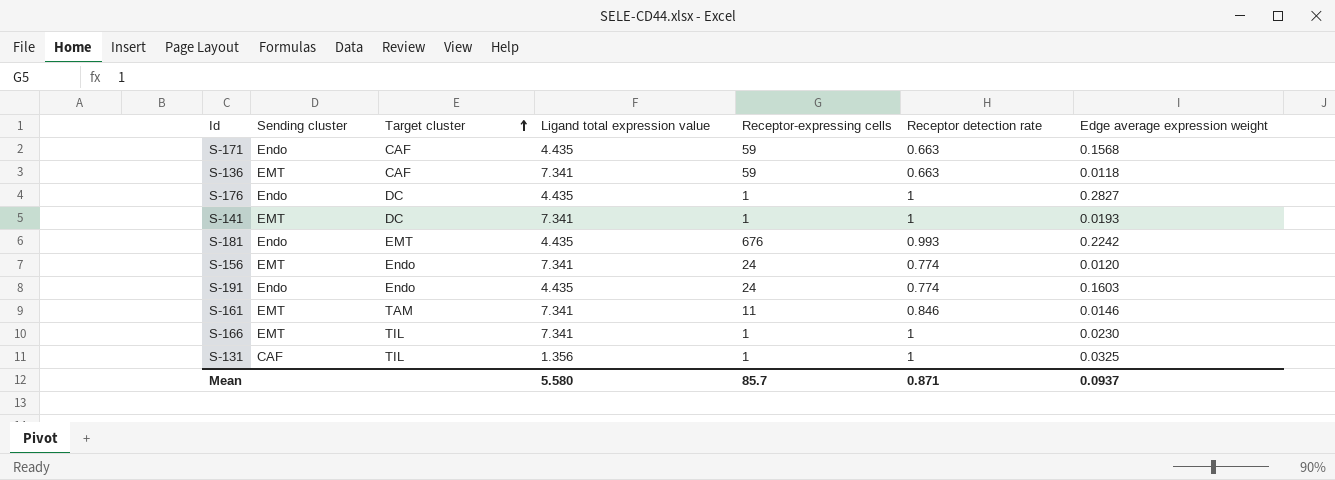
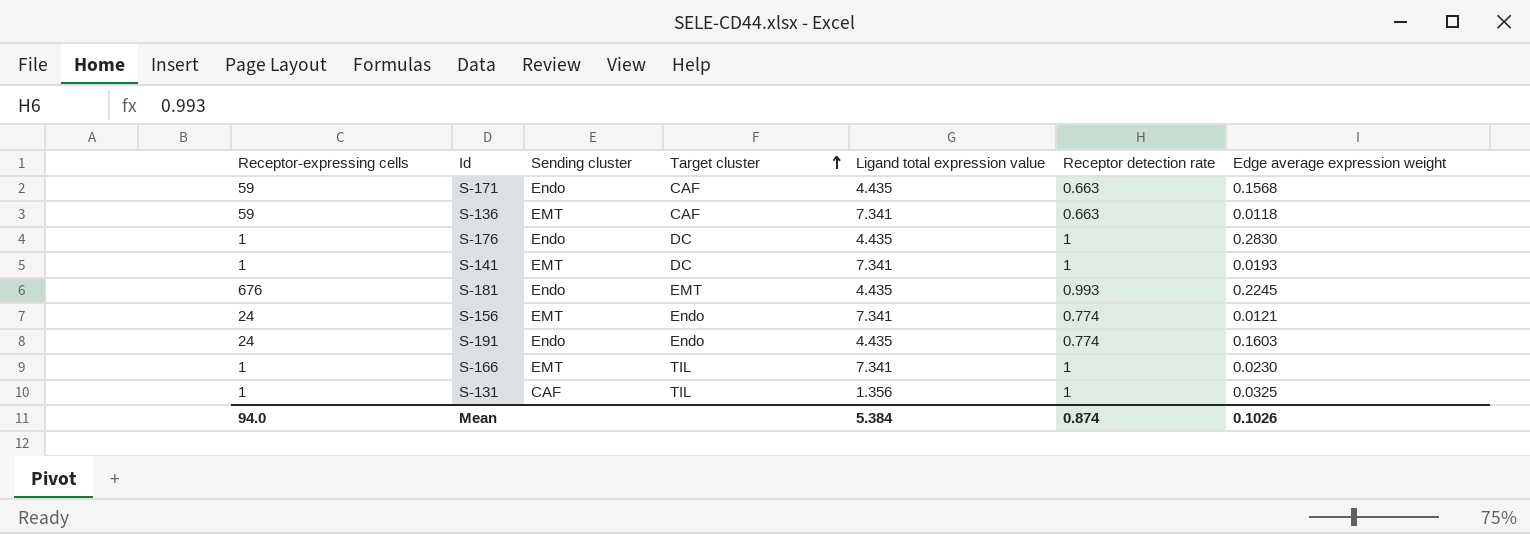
column Receptor-expressing cells | position: 5 -> 1
row S-161: EMT | TAM | 7.341 | 11 | 0.846 | 0.0146 -> none
S-176 | Edge average expression weight: 0.2827 -> 0.2830
S-181 | Edge average expression weight: 0.2242 -> 0.2245
S-156 | Edge average expression weight: 0.0120 -> 0.0121
Mean | Receptor-expressing cells: 85.7 -> 94.0
Mean | Ligand total expression value: 5.580 -> 5.384
Mean | Receptor detection rate: 0.871 -> 0.874
Mean | Edge average expression weight: 0.0937 -> 0.1026

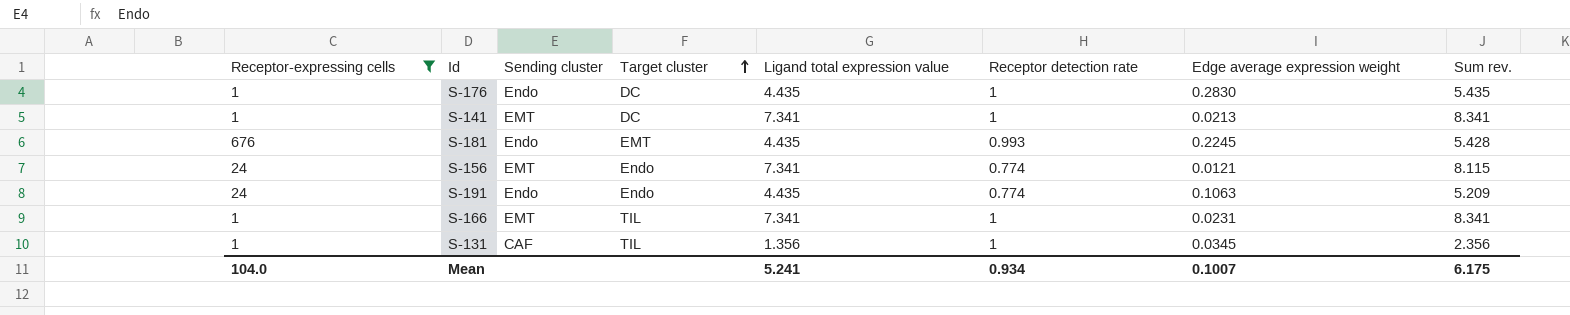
filter: none -> Receptor-expressing cells != 59
column Sum rev. | formula: none -> [Ligand total expression value] + [Receptor detection rate]
S-141 | Edge average expression weight: 0.0193 -> 0.0213
S-191 | Edge average expression weight: 0.1603 -> 0.1063
S-166 | Edge average expression weight: 0.0230 -> 0.0231
S-131 | Edge average expression weight: 0.0325 -> 0.0345
Mean | Receptor-expressing cells: 94.0 -> 104.0
Mean | Ligand total expression value: 5.384 -> 5.241
Mean | Receptor detection rate: 0.874 -> 0.934
Mean | Edge average expression weight: 0.1026 -> 0.1007

